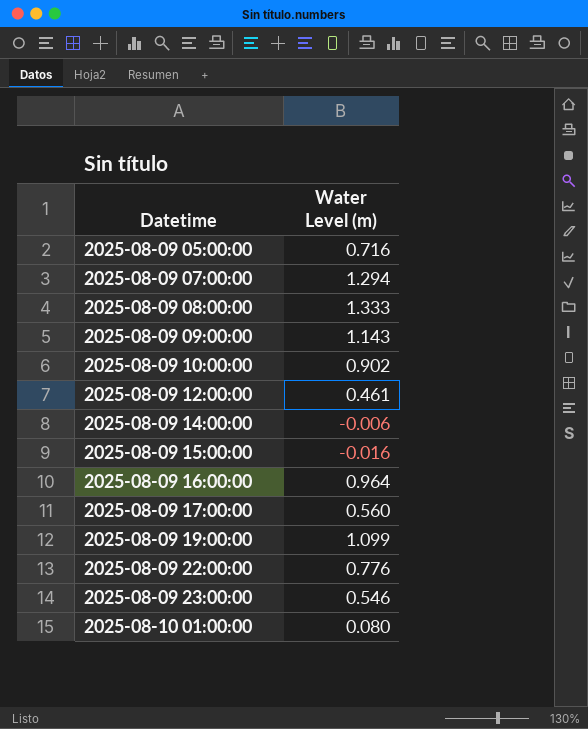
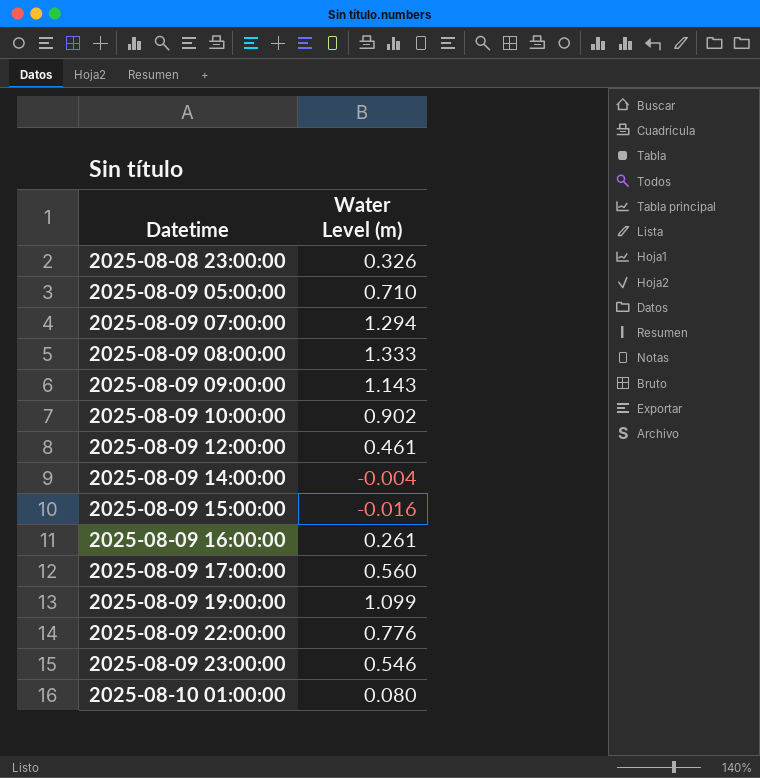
row 2025-08-08 23:00:00: none -> 0.326
2025-08-09 05:00:00 | Water Level (m): 0.716 -> 0.710
2025-08-09 14:00:00 | Water Level (m): -0.006 -> -0.004
2025-08-09 16:00:00 | Water Level (m): 0.964 -> 0.261

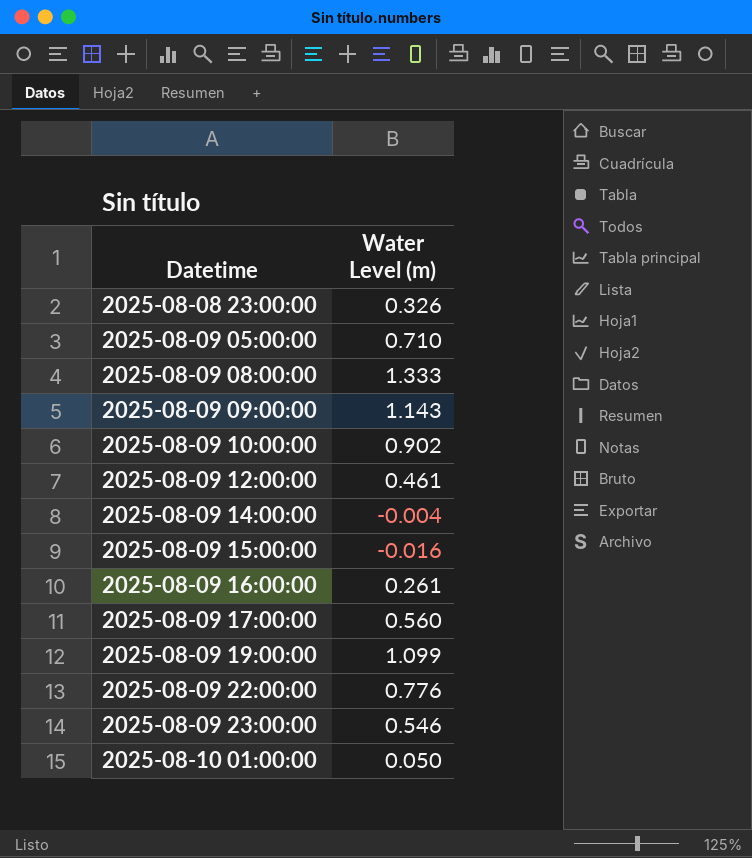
row 2025-08-09 07:00:00: 1.294 -> none
2025-08-10 01:00:00 | Water Level (m): 0.080 -> 0.050

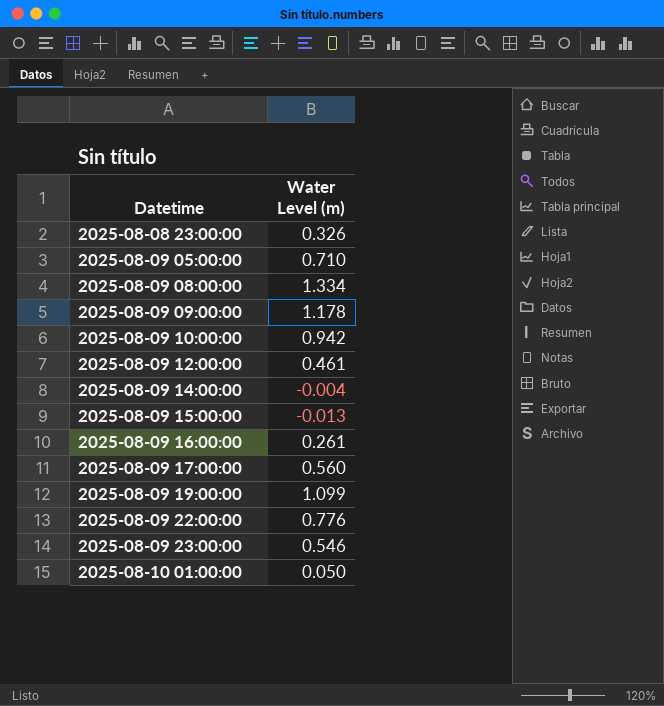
2025-08-09 08:00:00 | Water Level (m): 1.333 -> 1.334
2025-08-09 09:00:00 | Water Level (m): 1.143 -> 1.178
2025-08-09 10:00:00 | Water Level (m): 0.902 -> 0.942
2025-08-09 15:00:00 | Water Level (m): -0.016 -> -0.013

